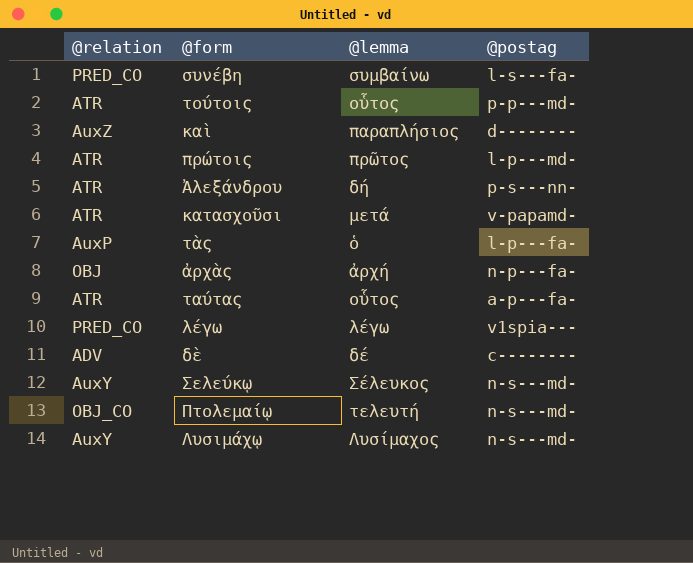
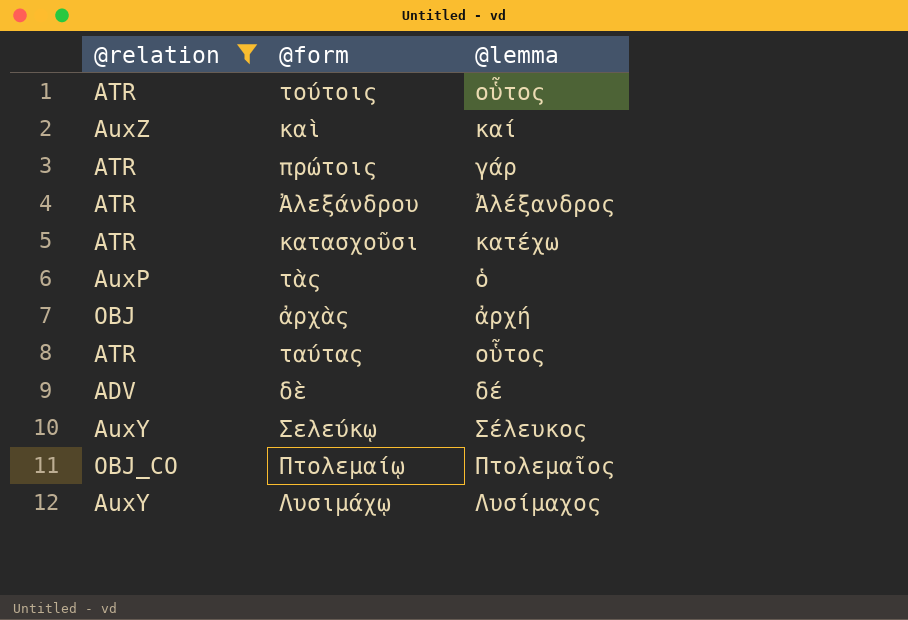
filter: none -> @relation != PRED_CO
column @postag | position: 4 -> none
καὶ | @lemma: παραπλήσιος -> καί
πρώτοις | @lemma: πρῶτος -> γάρ
Ἀλεξάνδρου | @lemma: δή -> Ἀλέξανδρος
κατασχοῦσι | @lemma: μετά -> κατέχω
Πτολεμαίῳ | @lemma: τελευτή -> Πτολεμαῖος

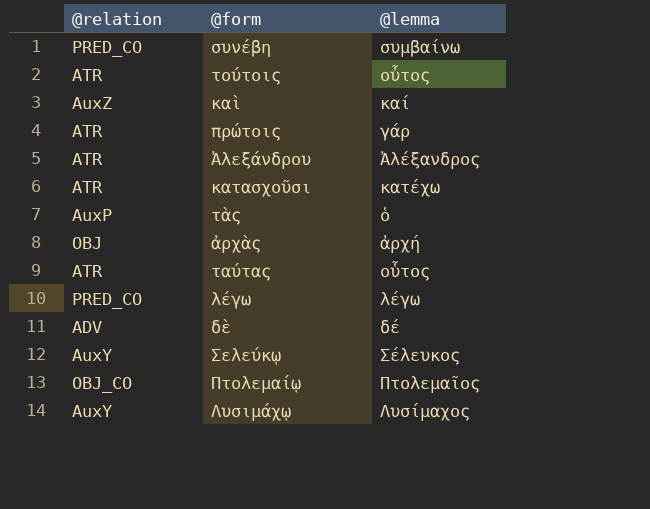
filter: @relation != PRED_CO -> none

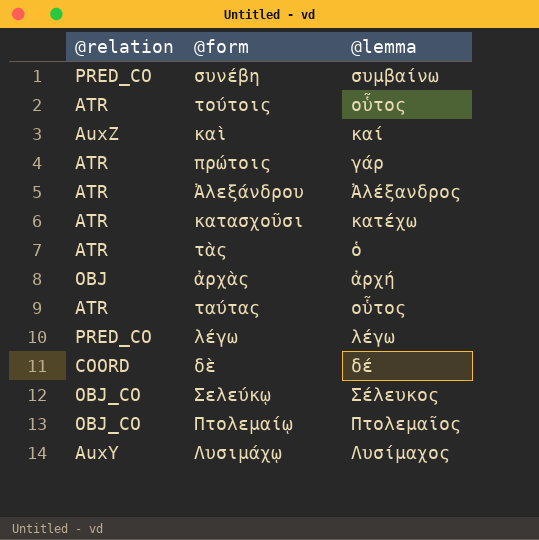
τὰς | @relation: AuxP -> ATR
δὲ | @relation: ADV -> COORD
Σελεύκῳ | @relation: AuxY -> OBJ_CO

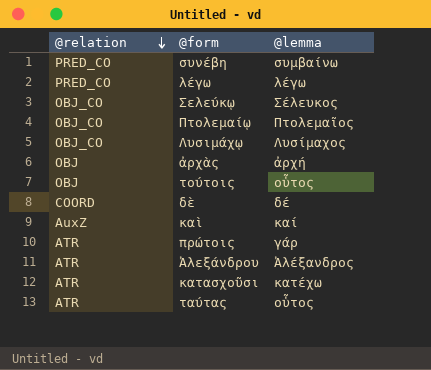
row order: none -> @relation descending
row τὰς: ATR | ὁ -> none
Λυσιμάχῳ | @relation: AuxY -> OBJ_CO
τούτοις | @relation: ATR -> OBJ

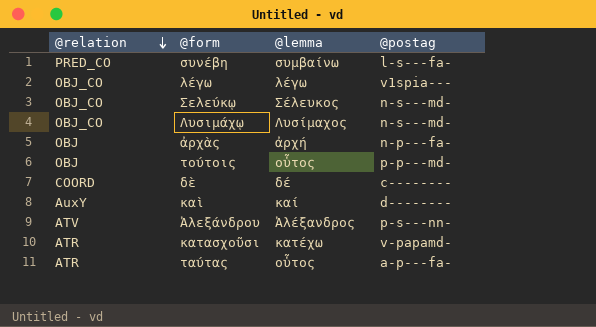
column @postag | position: none -> 4
row Πτολεμαίῳ: OBJ_CO | Πτολεμαῖος -> none
row πρώτοις: ATR | γάρ -> none
λέγω | @relation: PRED_CO -> OBJ_CO
καὶ | @relation: AuxZ -> AuxY
Ἀλεξάνδρου | @relation: ATR -> ATV

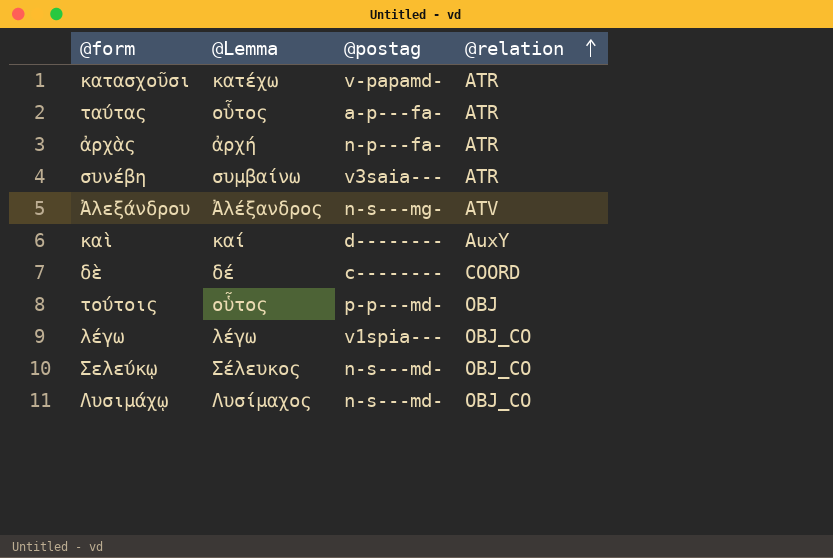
row order: @relation descending -> @relation ascending
column name: @lemma -> @Lemma
column @relation | position: 1 -> 4
ἀρχὰς | @relation: OBJ -> ATR
συνέβη | @postag: l-s---fa- -> v3saia---
συνέβη | @relation: PRED_CO -> ATR
Ἀλεξάνδρου | @postag: p-s---nn- -> n-s---mg-

